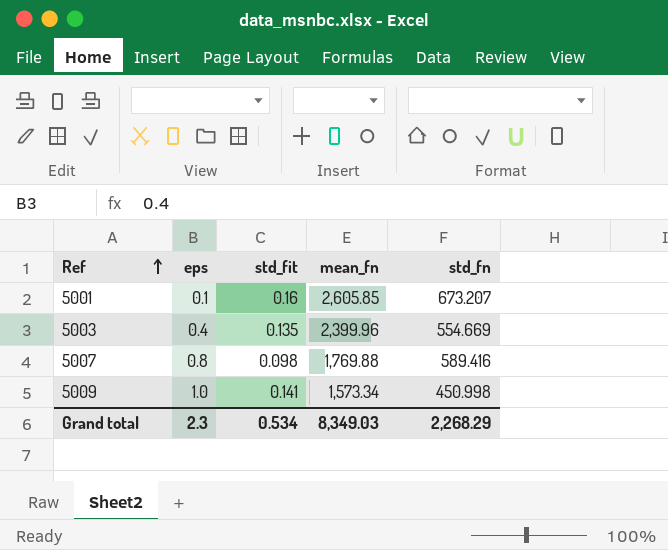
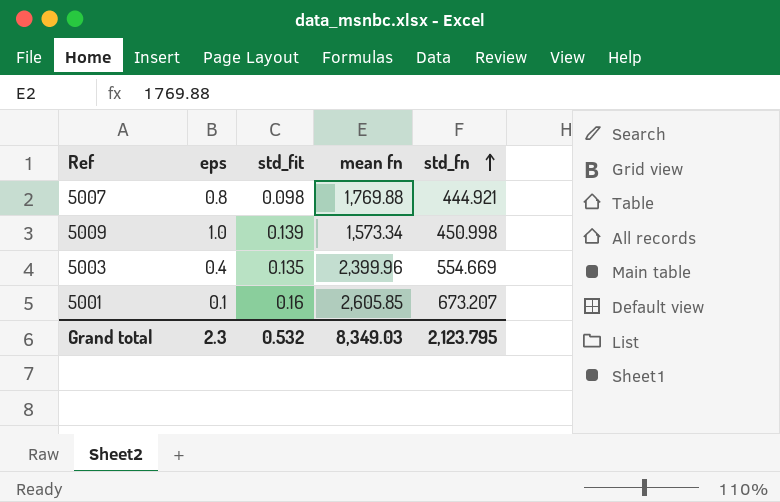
row order: Ref ascending -> std_fn ascending
column name: mean_fn -> mean fn
5007 | std_fn: 589.416 -> 444.921
5009 | std_fit: 0.141 -> 0.139
Grand total | std_fit: 0.534 -> 0.532
Grand total | std_fn: 2,268.29 -> 2,123.795

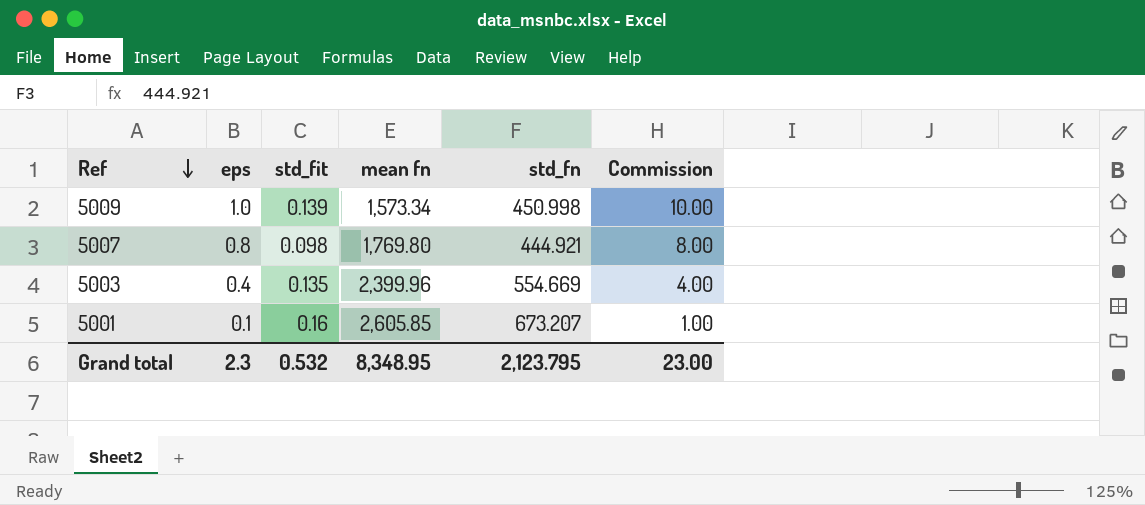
row order: std_fn ascending -> Ref descending
column Commission | formula: none -> [eps] * 10
5007 | mean fn: 1,769.88 -> 1,769.80
Grand total | mean fn: 8,349.03 -> 8,348.95

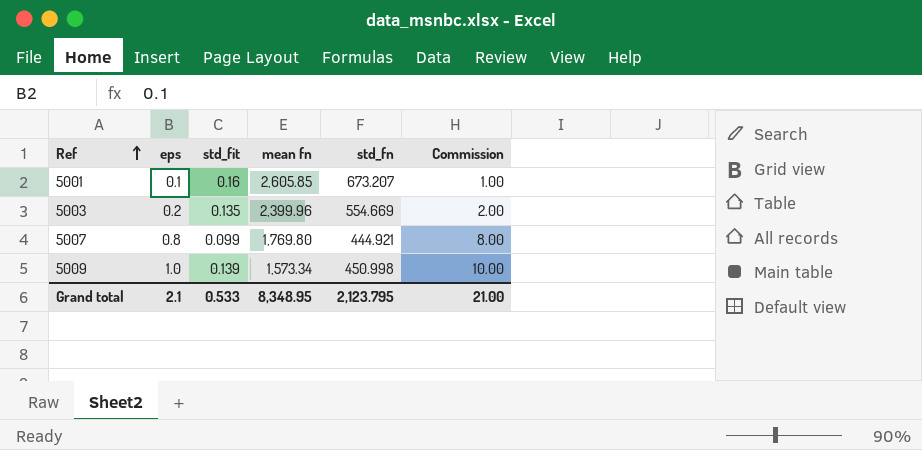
row order: Ref descending -> Ref ascending
5003 | eps: 0.4 -> 0.2
5003 | Commission: 4.00 -> 2.00
5007 | std_fit: 0.098 -> 0.099
Grand total | eps: 2.3 -> 2.1
Grand total | std_fit: 0.532 -> 0.533
Grand total | Commission: 23.00 -> 21.00

